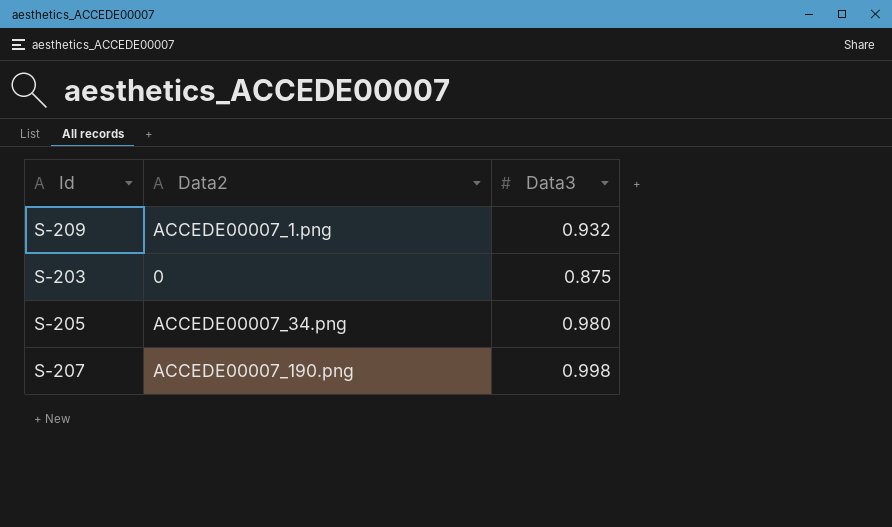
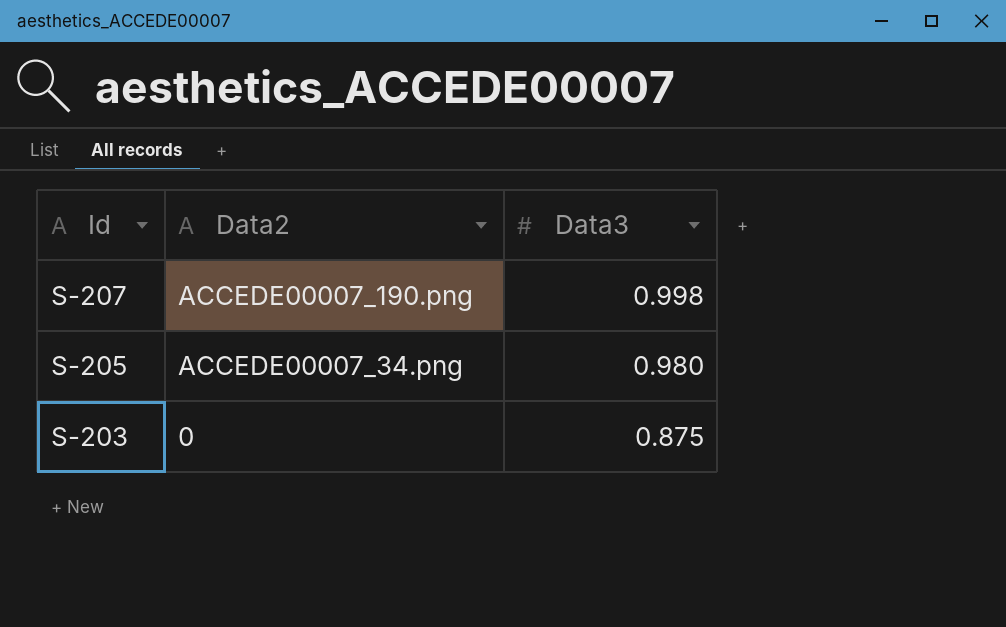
row order: none -> Id descending
row S-209: ACCEDE00007_1.png | 0.932 -> none

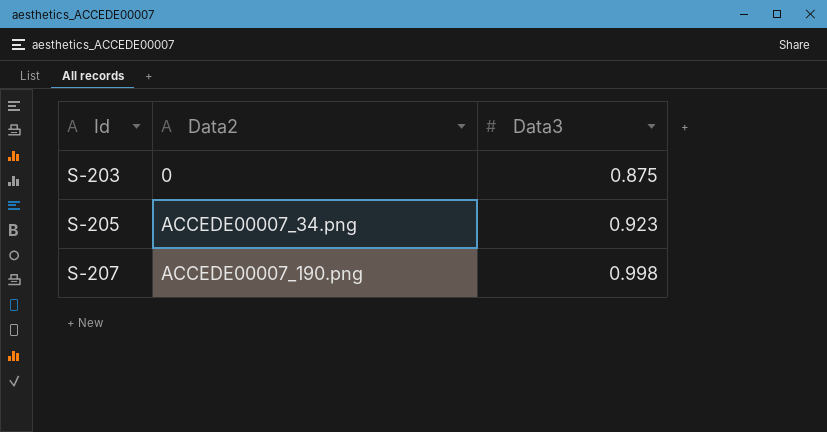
row order: Id descending -> Id ascending
S-205 | Data3: 0.980 -> 0.923

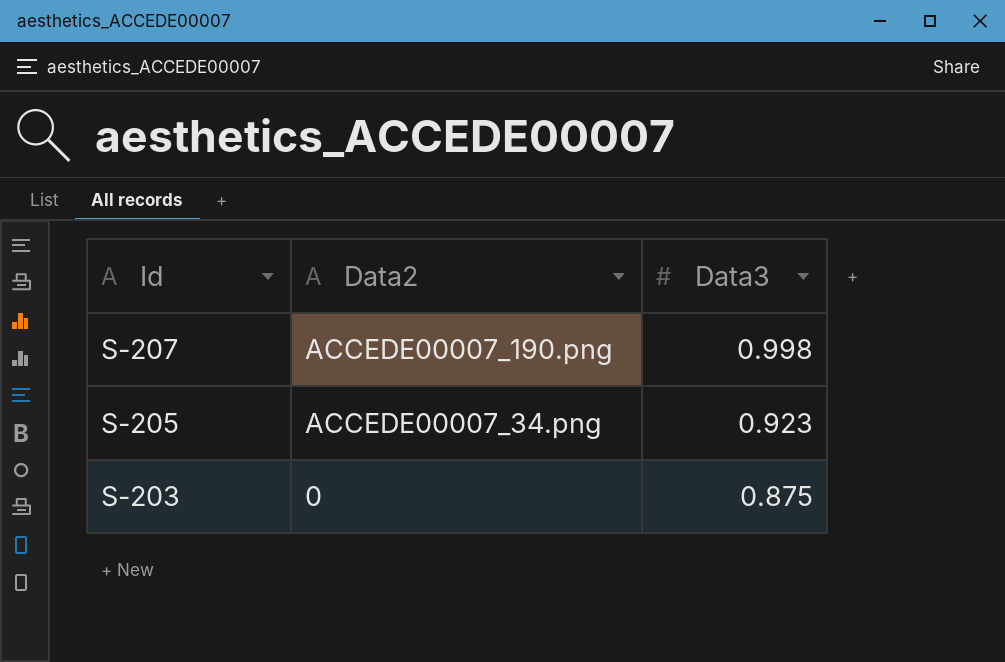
row order: Id ascending -> Id descending

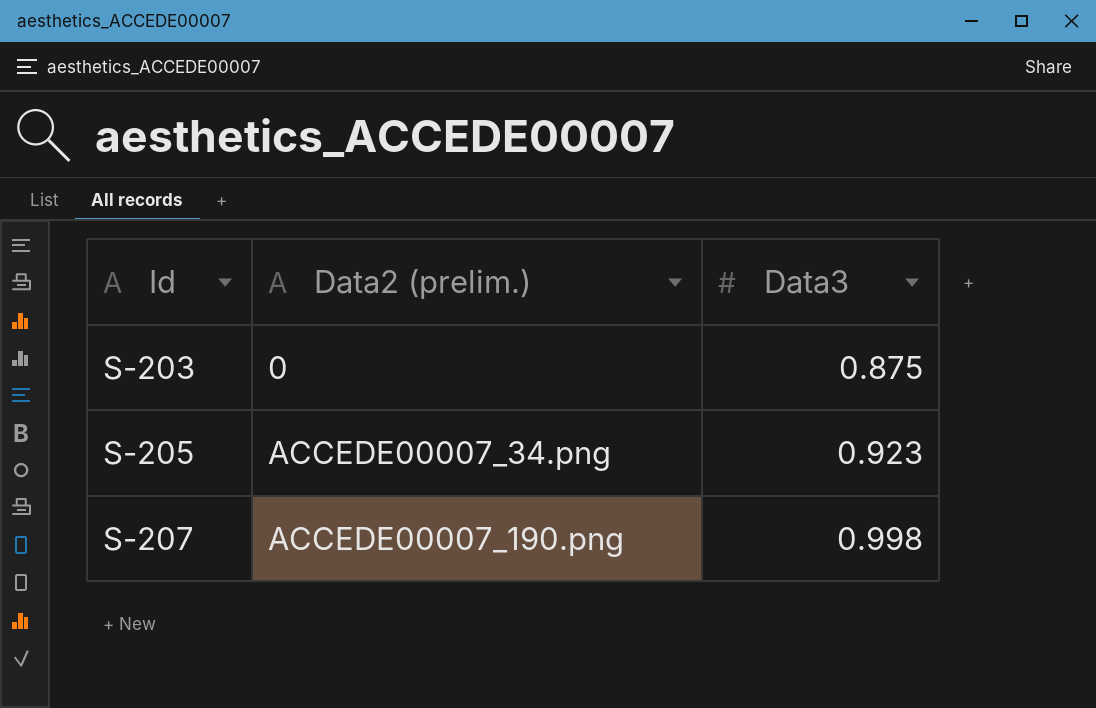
row order: Id descending -> Id ascending
column name: Data2 -> Data2 (prelim.)

